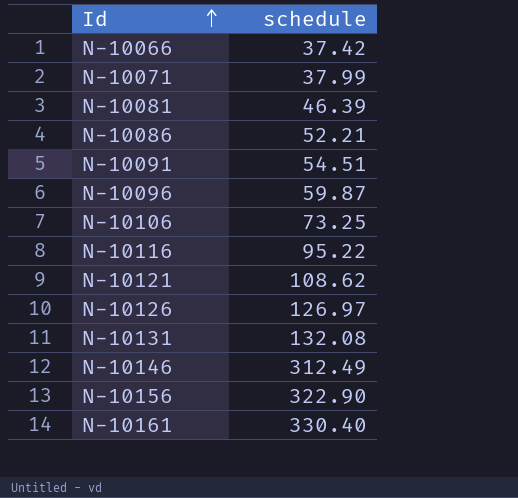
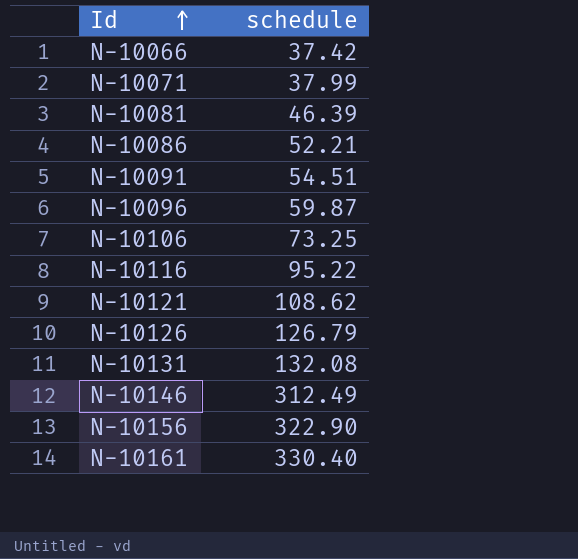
N-10126 | schedule: 126.97 -> 126.79

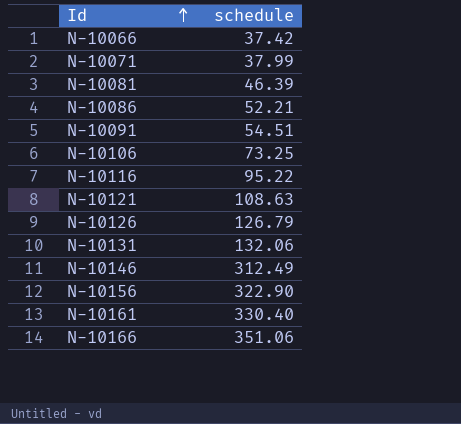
row N-10096: 59.87 -> none
N-10121 | schedule: 108.62 -> 108.63
N-10131 | schedule: 132.08 -> 132.06
row N-10166: none -> 351.06

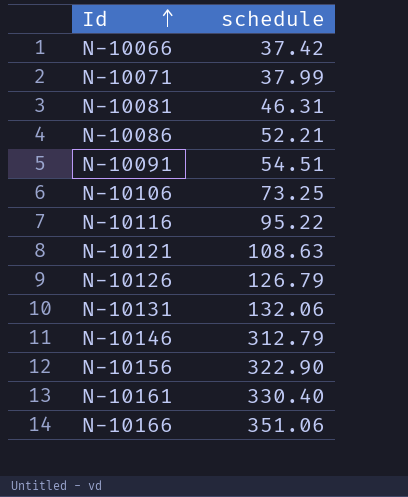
N-10081 | schedule: 46.39 -> 46.31
N-10146 | schedule: 312.49 -> 312.79

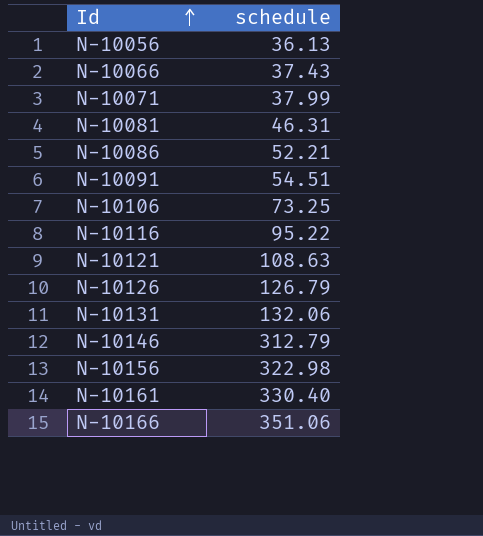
row N-10056: none -> 36.13
N-10066 | schedule: 37.42 -> 37.43
N-10156 | schedule: 322.90 -> 322.98

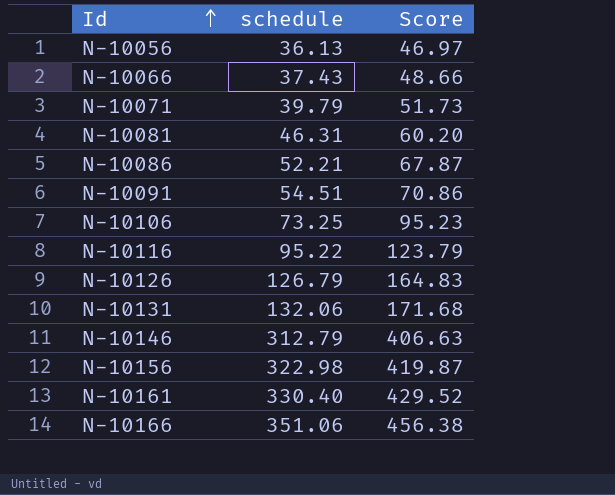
column Score | formula: none -> [schedule] * 1.3
row N-10121: 108.63 -> none
N-10071 | schedule: 37.99 -> 39.79

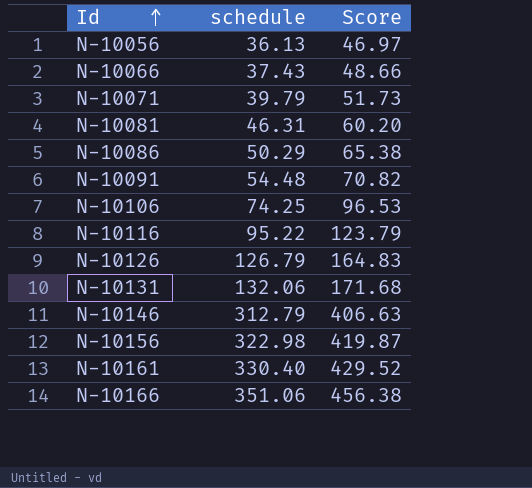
N-10086 | schedule: 52.21 -> 50.29
N-10086 | Score: 67.87 -> 65.38
N-10091 | schedule: 54.51 -> 54.48
N-10091 | Score: 70.86 -> 70.82
N-10106 | schedule: 73.25 -> 74.25
N-10106 | Score: 95.23 -> 96.53

